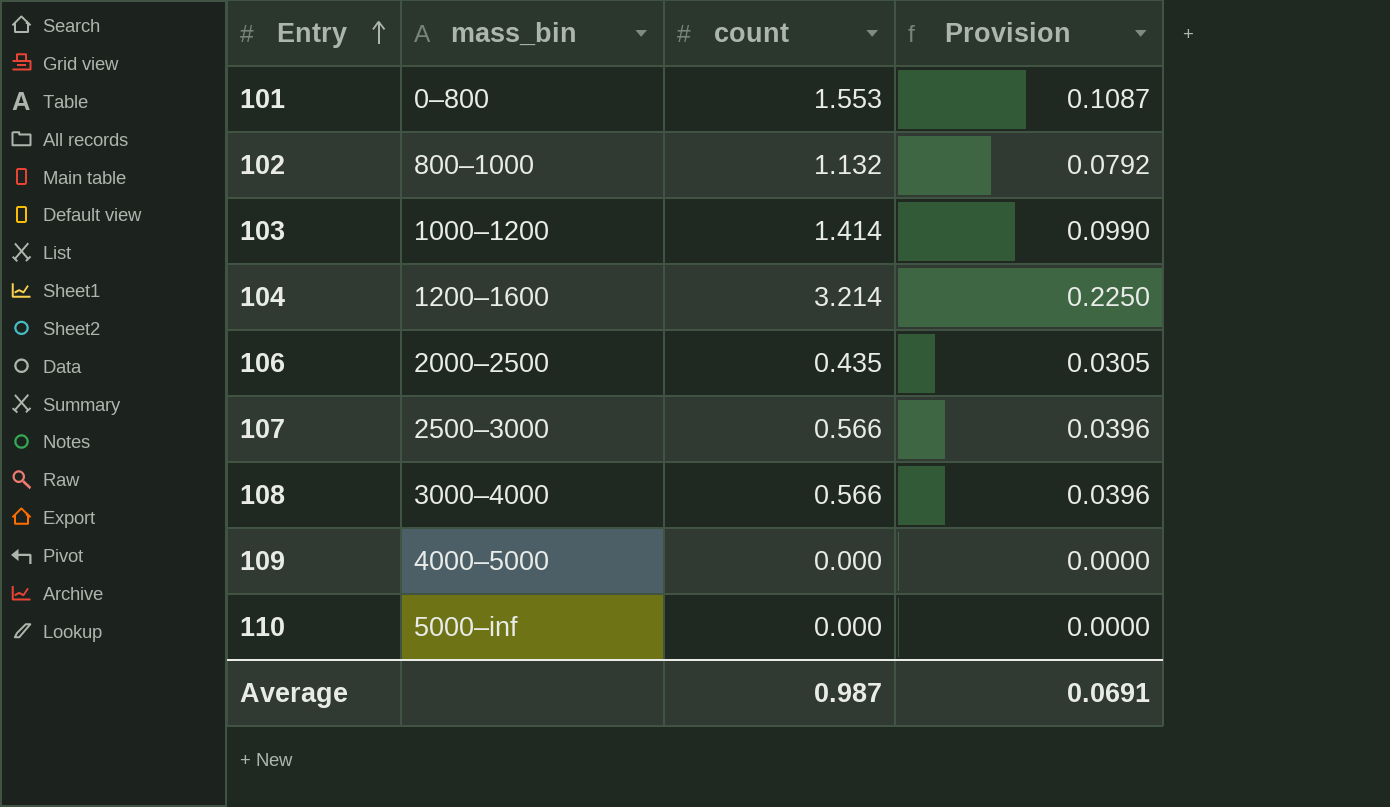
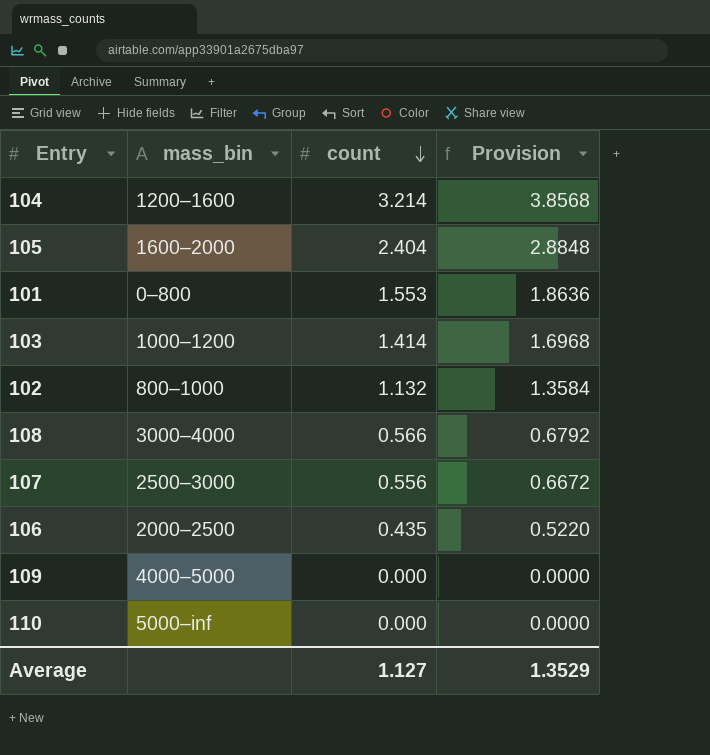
row order: Entry ascending -> count descending
column Provision | formula: [count] * 0.07 -> [count] * 1.2
row 105: none -> 1600–2000 | 2.404 | 2.8848
107 | count: 0.566 -> 0.556
Average | count: 0.987 -> 1.127
Average | Provision: 0.0691 -> 1.3529

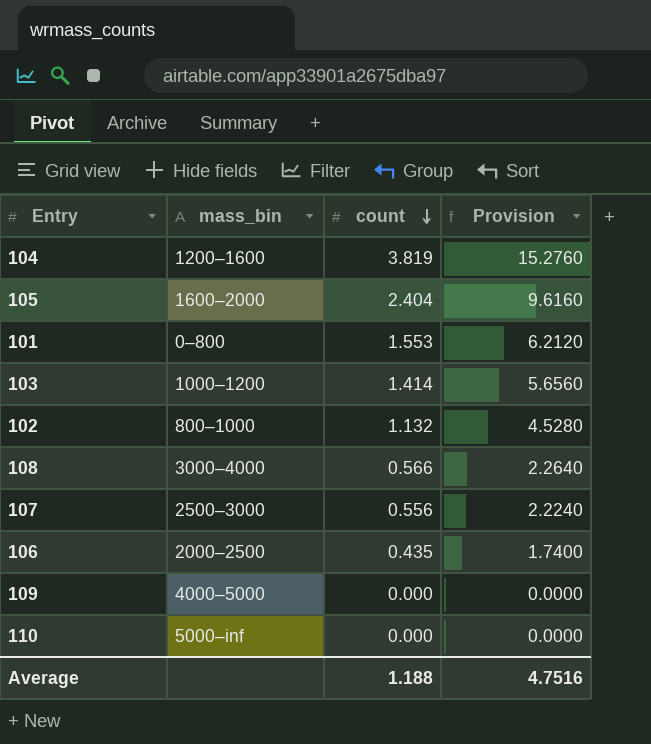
column Provision | formula: [count] * 1.2 -> [count] * 4
104 | count: 3.214 -> 3.819
Average | count: 1.127 -> 1.188
Average | Provision: 1.3529 -> 4.7516

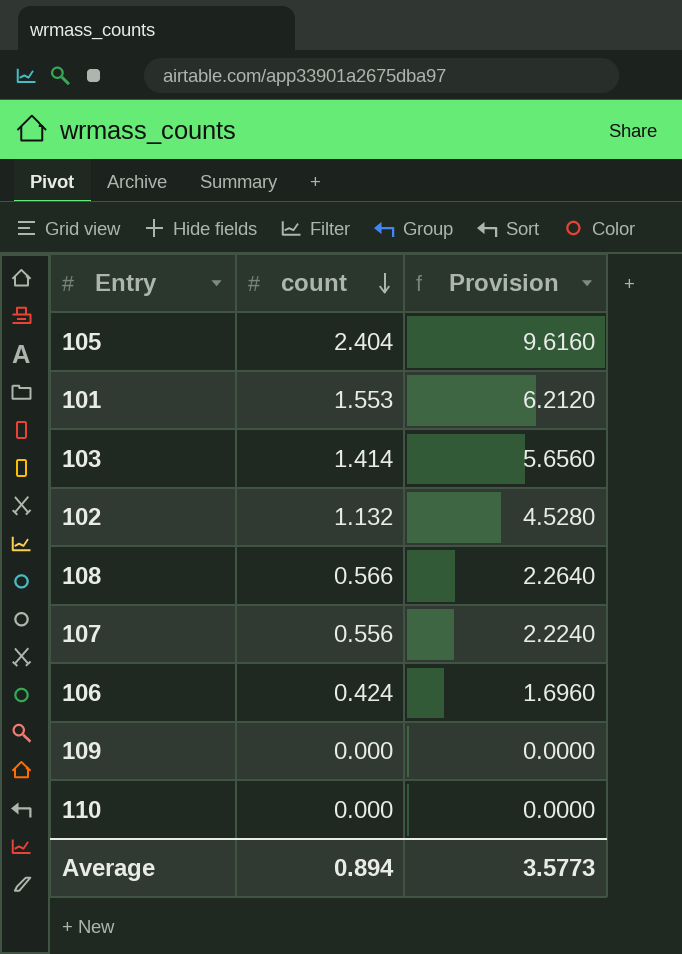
column mass_bin | position: 2 -> none
row 104: 1200–1600 | 3.819 | 15.2760 -> none
106 | count: 0.435 -> 0.424
106 | Provision: 1.7400 -> 1.6960
Average | count: 1.188 -> 0.894
Average | Provision: 4.7516 -> 3.5773

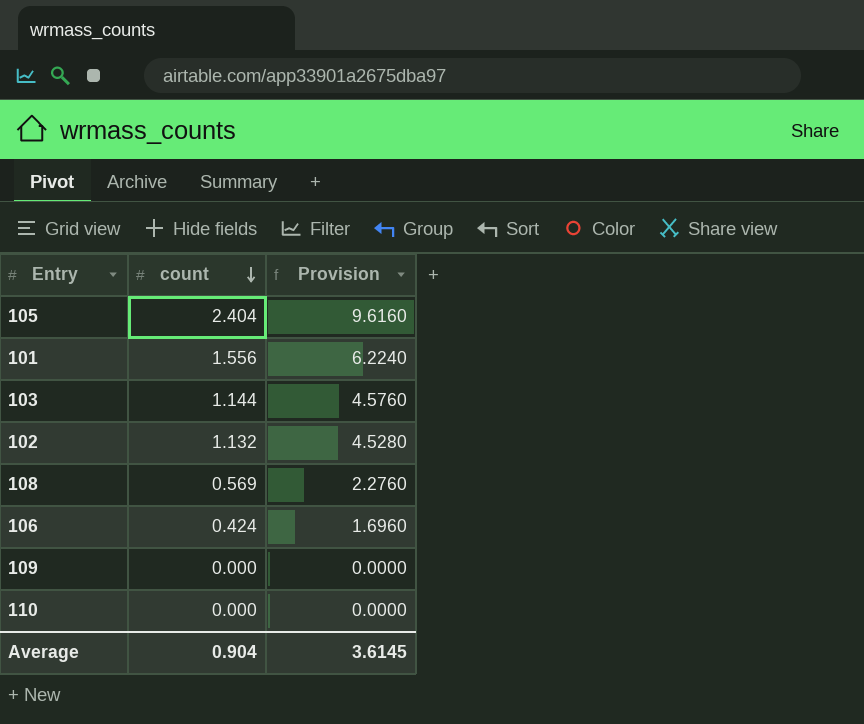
row 107: 0.556 | 2.2240 -> none
101 | count: 1.553 -> 1.556
101 | Provision: 6.2120 -> 6.2240
103 | count: 1.414 -> 1.144
103 | Provision: 5.6560 -> 4.5760
108 | count: 0.566 -> 0.569
108 | Provision: 2.2640 -> 2.2760
Average | count: 0.894 -> 0.904
Average | Provision: 3.5773 -> 3.6145

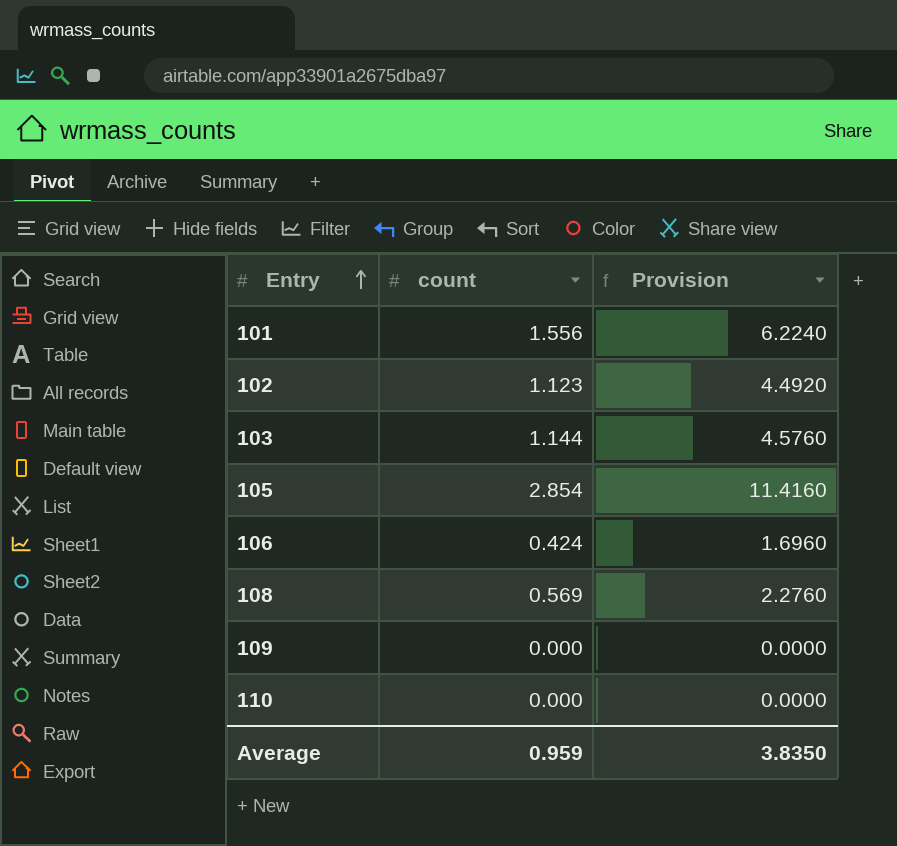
row order: count descending -> Entry ascending
102 | count: 1.132 -> 1.123
102 | Provision: 4.5280 -> 4.4920
105 | count: 2.404 -> 2.854
105 | Provision: 9.6160 -> 11.4160
Average | count: 0.904 -> 0.959
Average | Provision: 3.6145 -> 3.8350

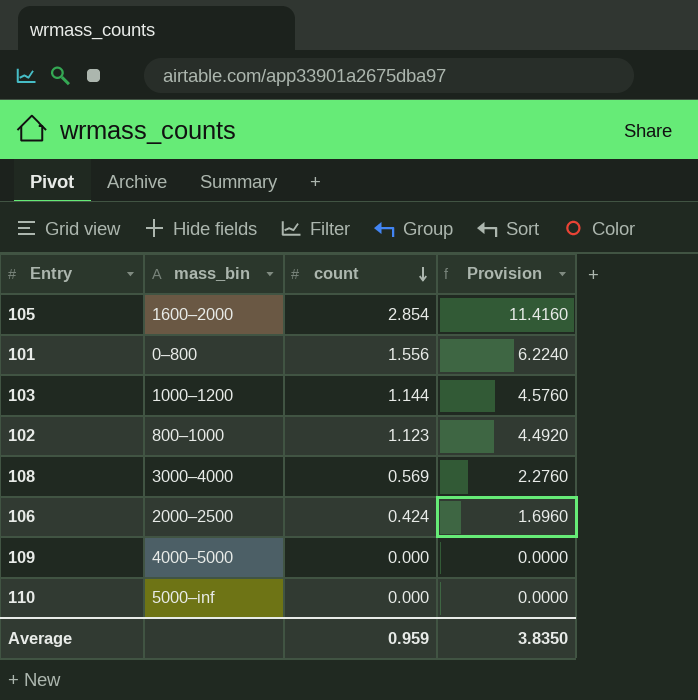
row order: Entry ascending -> count descending
column mass_bin | position: none -> 2

